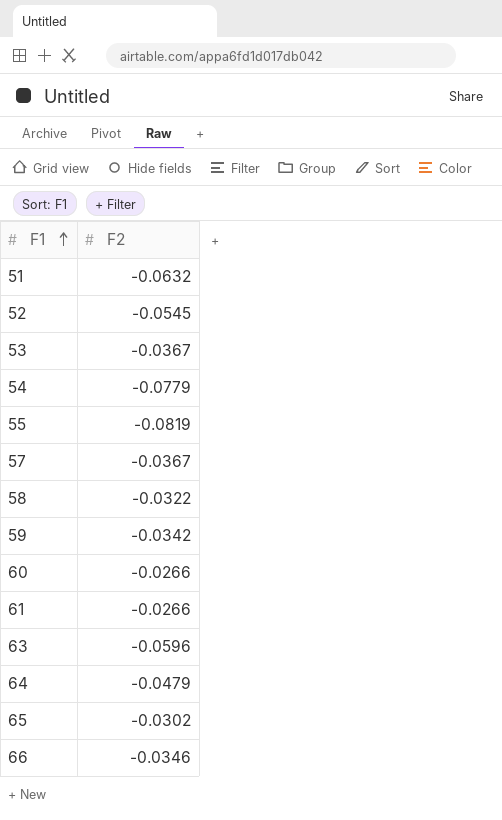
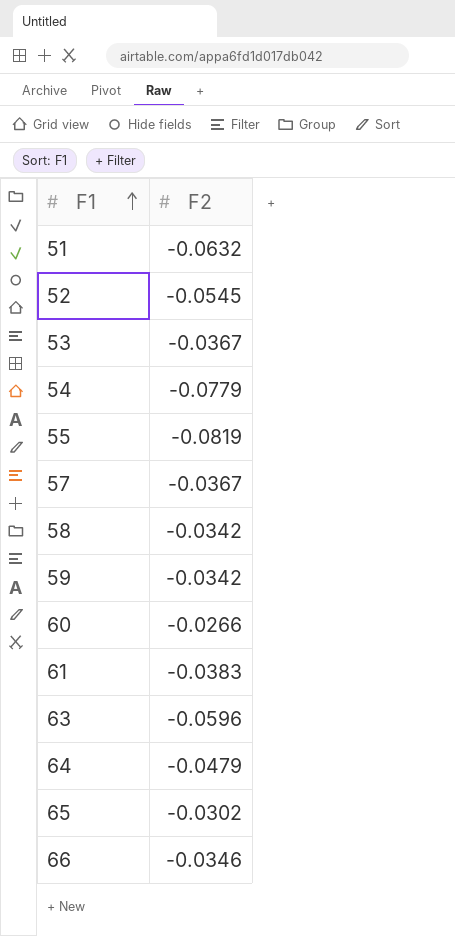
58 | F2: -0.0322 -> -0.0342
61 | F2: -0.0266 -> -0.0383

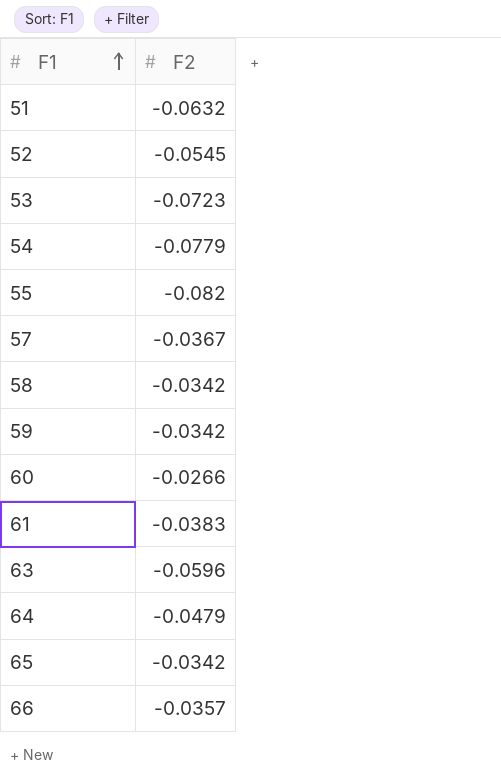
53 | F2: -0.0367 -> -0.0723
55 | F2: -0.0819 -> -0.082
65 | F2: -0.0302 -> -0.0342
66 | F2: -0.0346 -> -0.0357

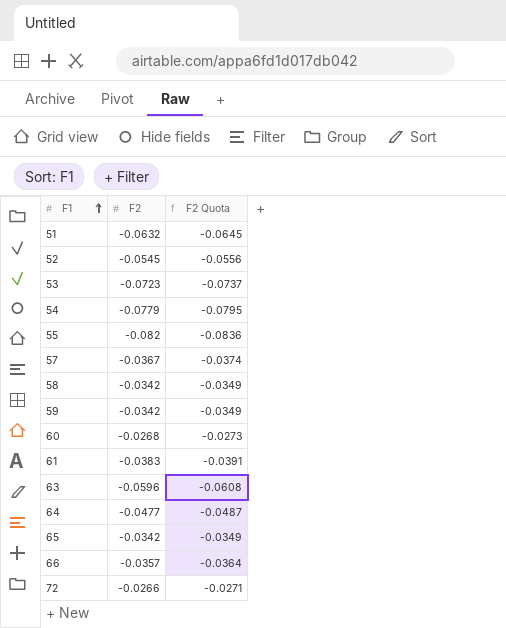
column F2 Quota | formula: none -> [F2] * 1.02
60 | F2: -0.0266 -> -0.0268
64 | F2: -0.0479 -> -0.0477
row 72: none -> -0.0266 | -0.0271

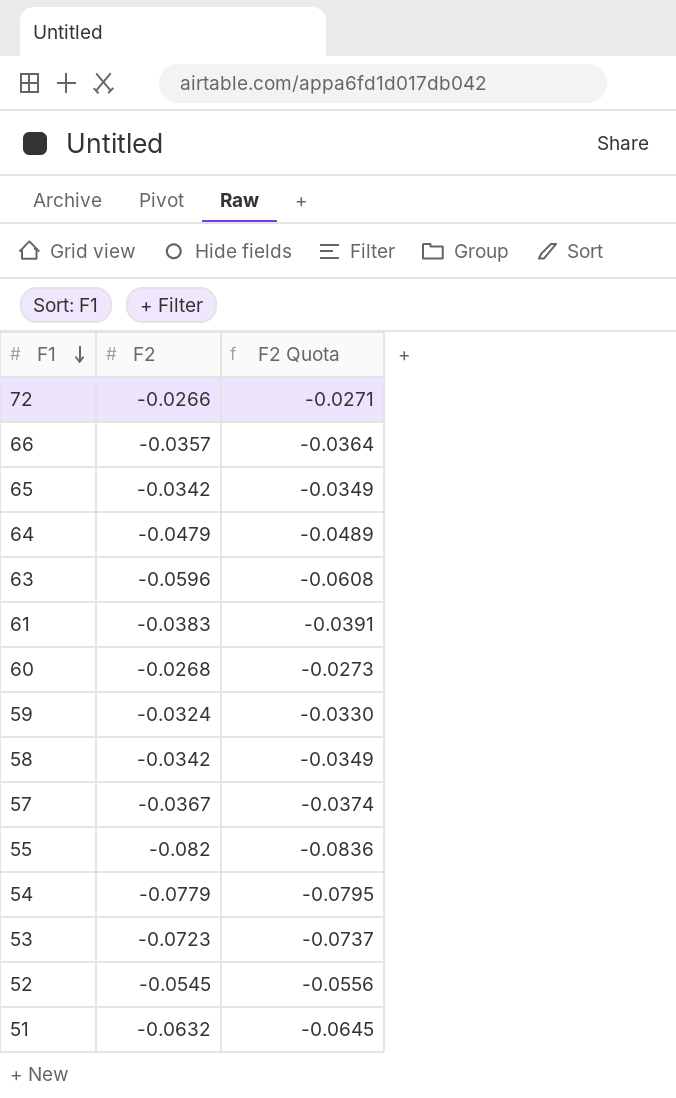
row order: F1 ascending -> F1 descending
64 | F2: -0.0477 -> -0.0479
64 | F2 Quota: -0.0487 -> -0.0489
59 | F2: -0.0342 -> -0.0324
59 | F2 Quota: -0.0349 -> -0.0330

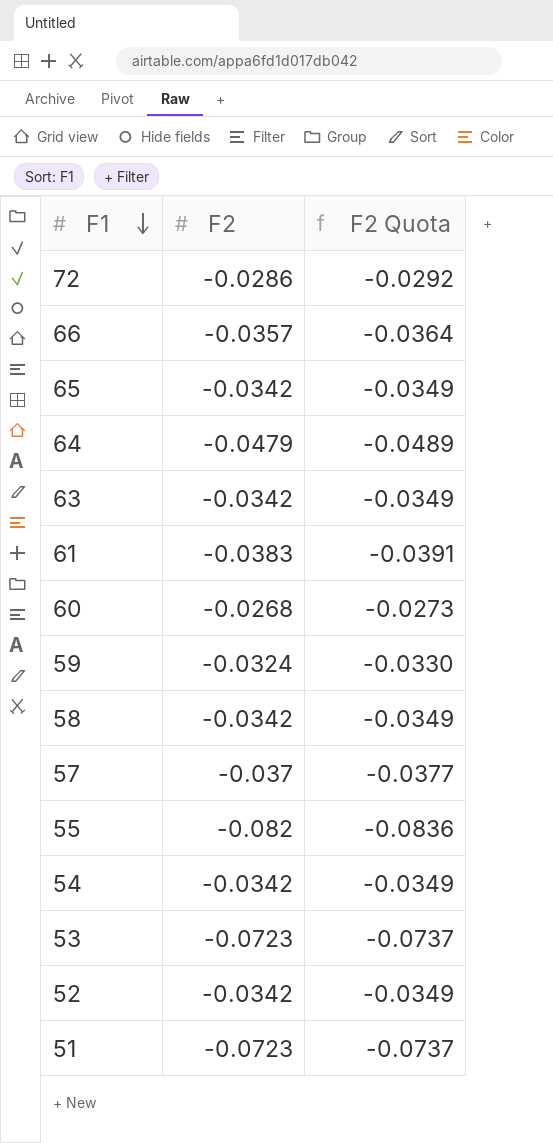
72 | F2: -0.0266 -> -0.0286
72 | F2 Quota: -0.0271 -> -0.0292
63 | F2: -0.0596 -> -0.0342
63 | F2 Quota: -0.0608 -> -0.0349
57 | F2: -0.0367 -> -0.037
57 | F2 Quota: -0.0374 -> -0.0377
54 | F2: -0.0779 -> -0.0342
54 | F2 Quota: -0.0795 -> -0.0349
52 | F2: -0.0545 -> -0.0342
52 | F2 Quota: -0.0556 -> -0.0349
51 | F2: -0.0632 -> -0.0723
51 | F2 Quota: -0.0645 -> -0.0737

